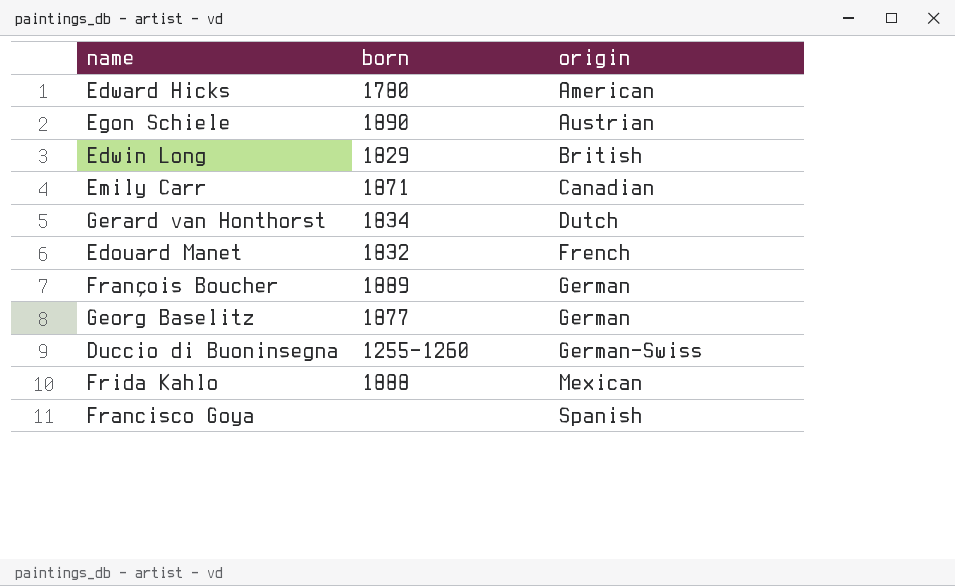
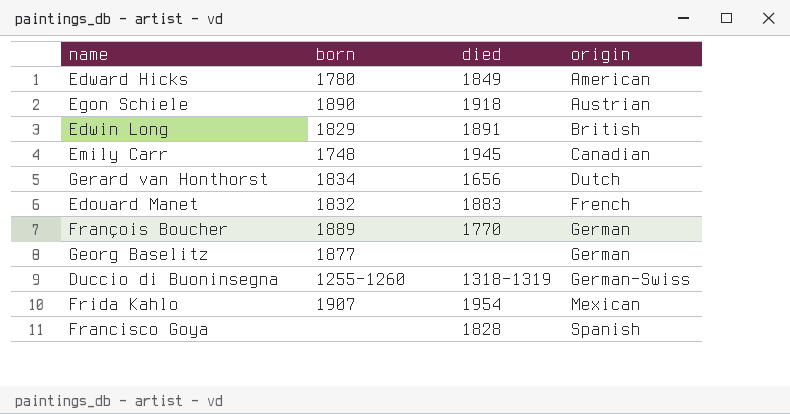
column died | position: none -> 3
Emily Carr | born: 1871 -> 1748
Frida Kahlo | born: 1888 -> 1907

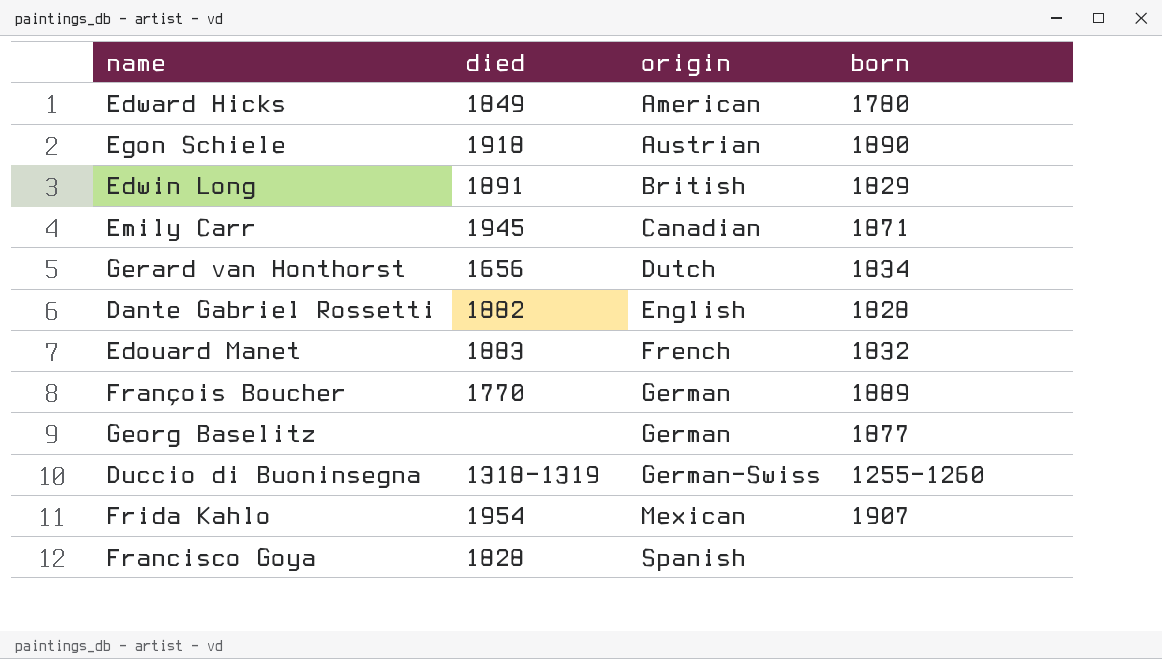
column born | position: 2 -> 4
Emily Carr | born: 1748 -> 1871
row Dante Gabriel Rossetti: none -> 1882 | English | 1828

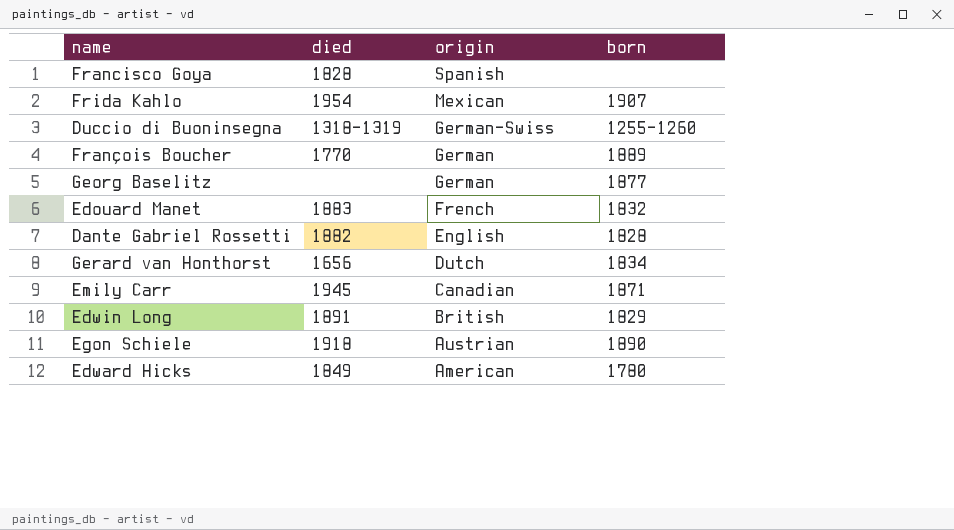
row order: origin ascending -> origin descending

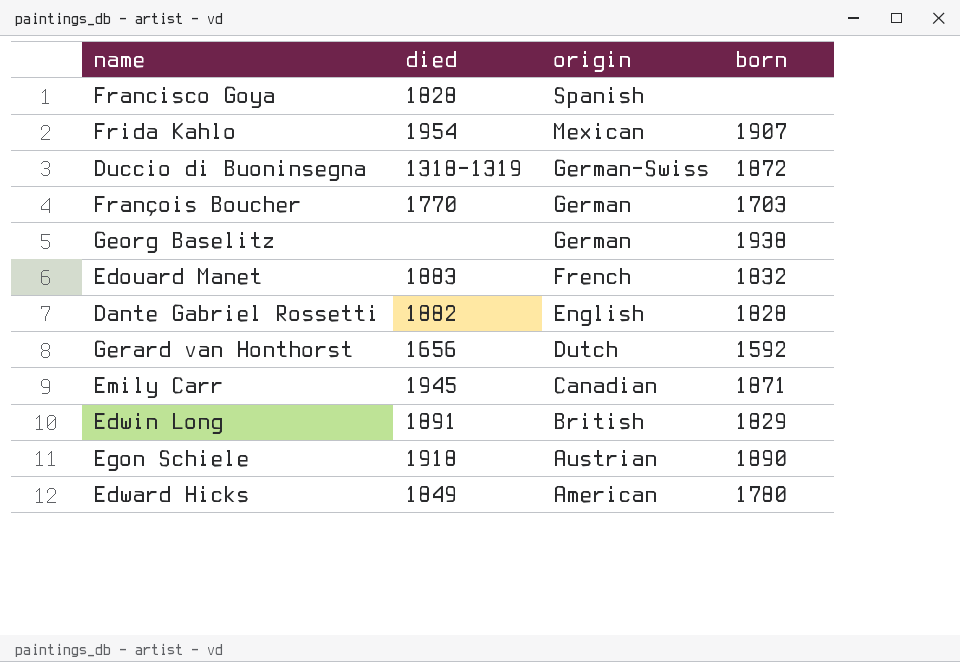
Duccio di Buoninsegna | born: 1255-1260 -> 1872
François Boucher | born: 1889 -> 1703
Georg Baselitz | born: 1877 -> 1938
Gerard van Honthorst | born: 1834 -> 1592

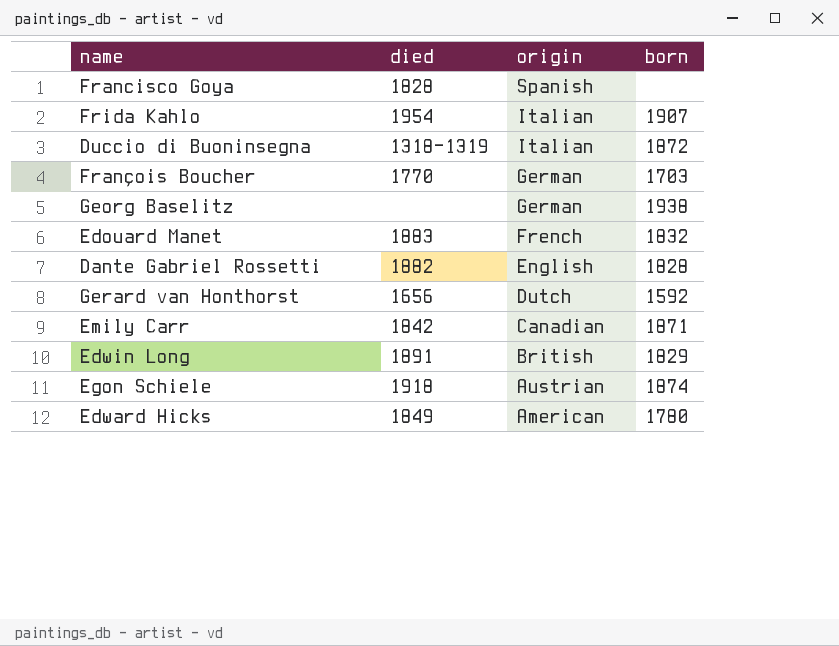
Frida Kahlo | origin: Mexican -> Italian
Duccio di Buoninsegna | origin: German-Swiss -> Italian
Emily Carr | died: 1945 -> 1842
Egon Schiele | born: 1890 -> 1874

